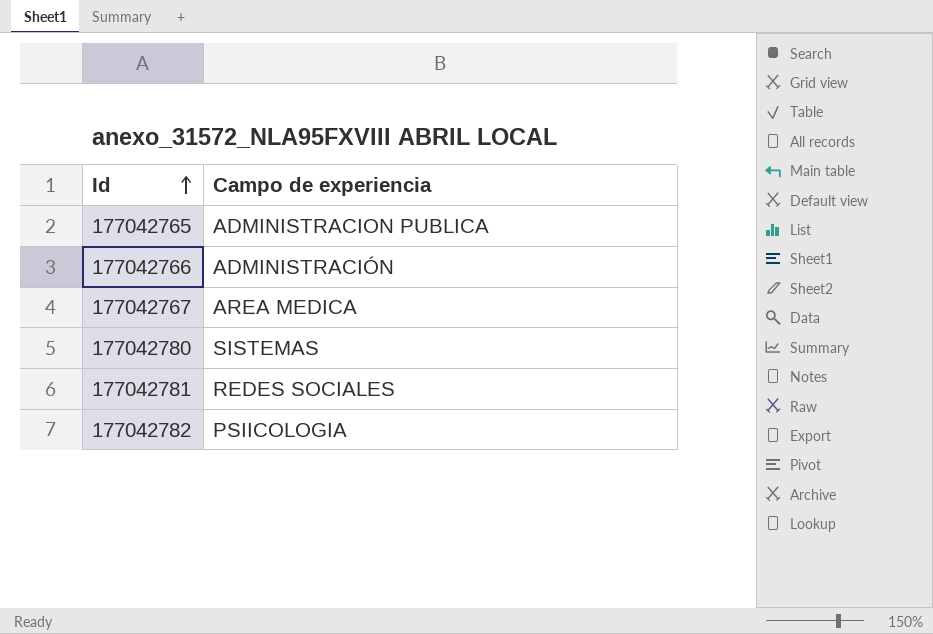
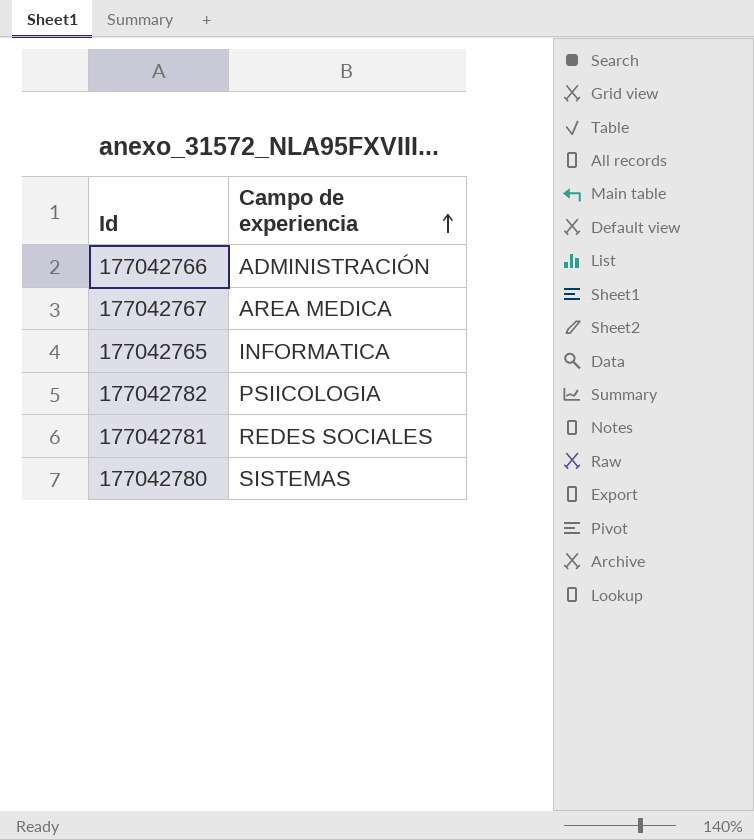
row order: Id ascending -> Campo de experiencia ascending
177042765 | Campo de experiencia: ADMINISTRACION PUBLICA -> INFORMATICA

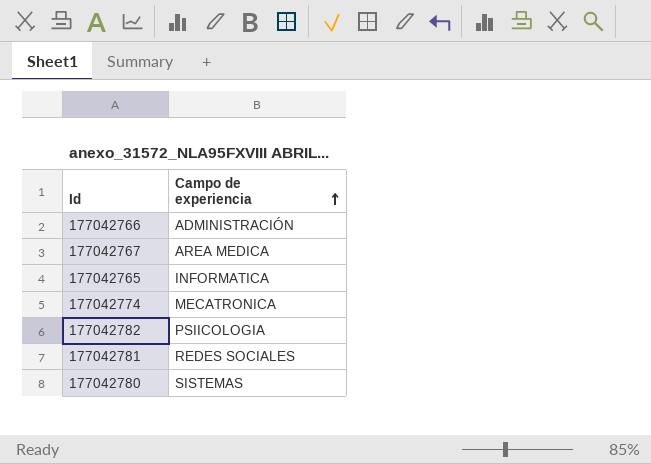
row 177042774: none -> MECATRONICA

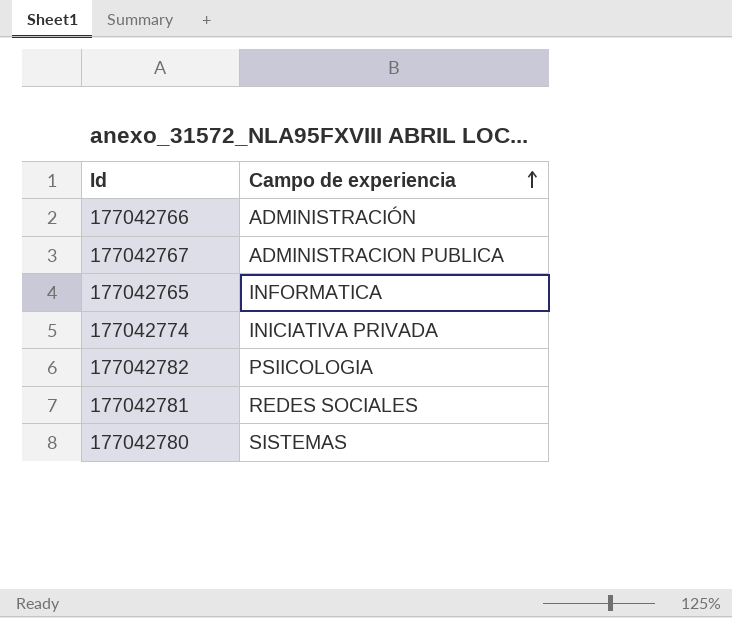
177042767 | Campo de experiencia: AREA MEDICA -> ADMINISTRACION PUBLICA
177042774 | Campo de experiencia: MECATRONICA -> INICIATIVA PRIVADA

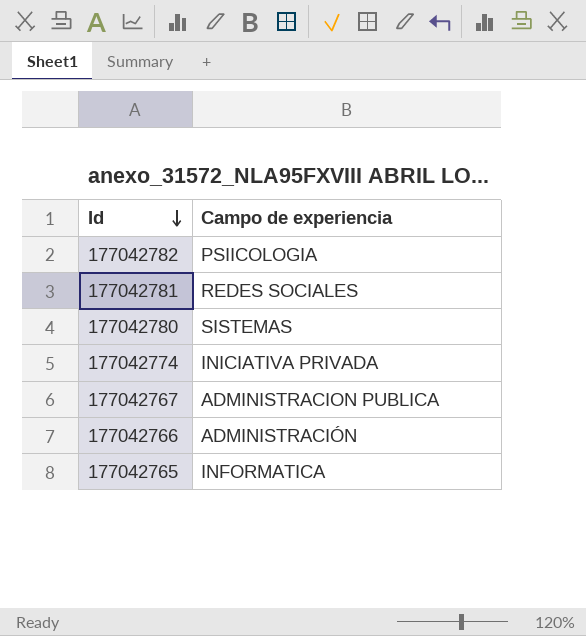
row order: Campo de experiencia ascending -> Id descending

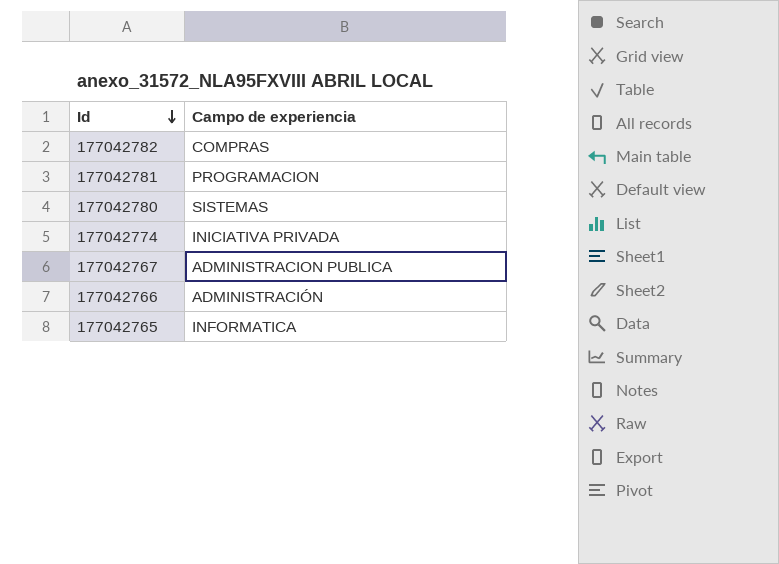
177042782 | Campo de experiencia: PSIICOLOGIA -> COMPRAS
177042781 | Campo de experiencia: REDES SOCIALES -> PROGRAMACION

